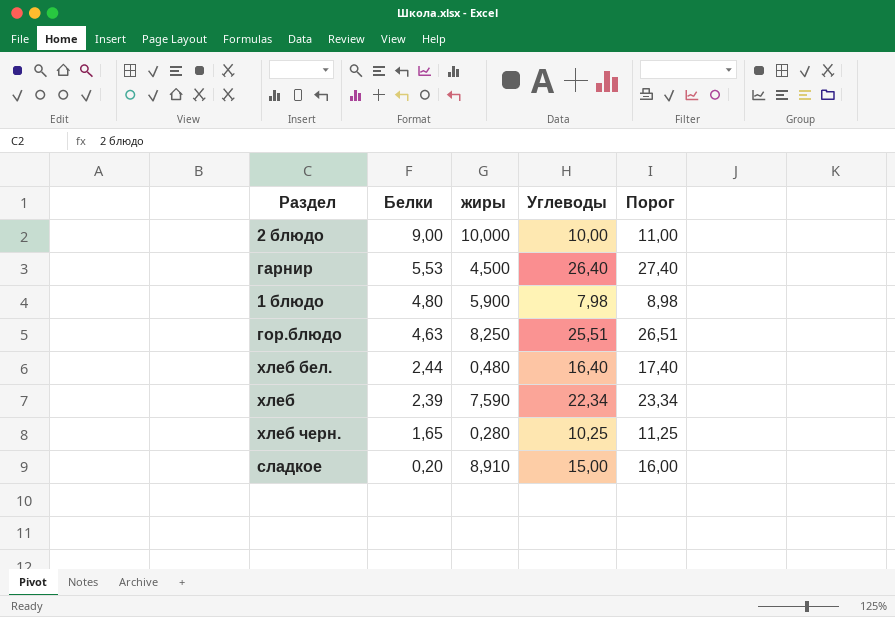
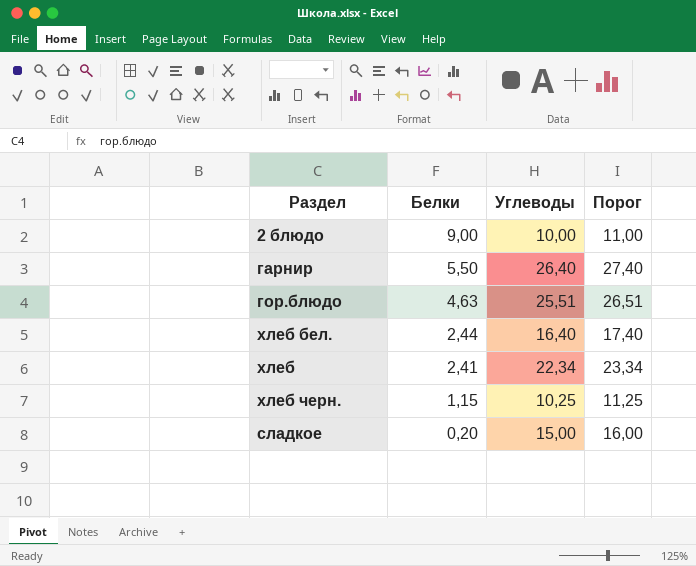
column жиры | position: 3 -> none
row 1 блюдо: 4,80 | 5,900 | 7,98 | 8,98 -> none
гарнир | Белки: 5,53 -> 5,50
хлеб | Белки: 2,39 -> 2,41
хлеб черн. | Белки: 1,65 -> 1,15

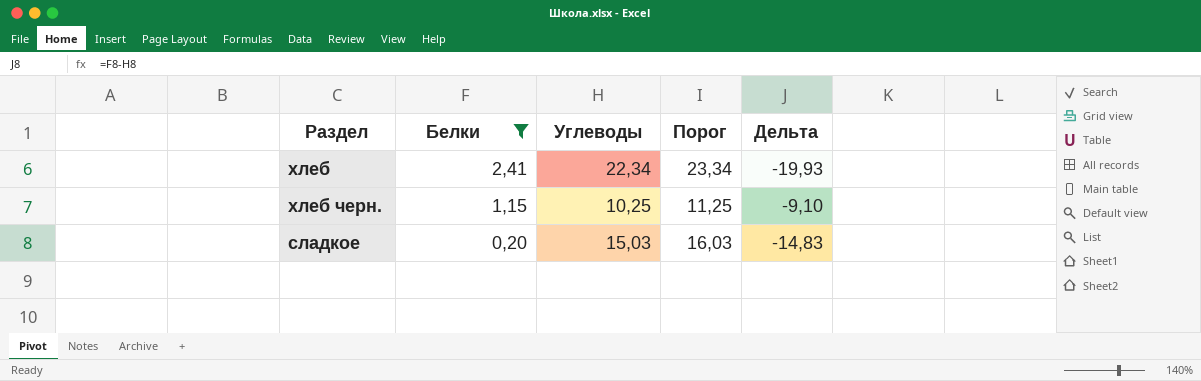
filter: none -> Белки <= 2,41
column Дельта | formula: none -> [Белки] - [Углеводы]
сладкое | Углеводы: 15,00 -> 15,03
сладкое | Порог: 16,00 -> 16,03

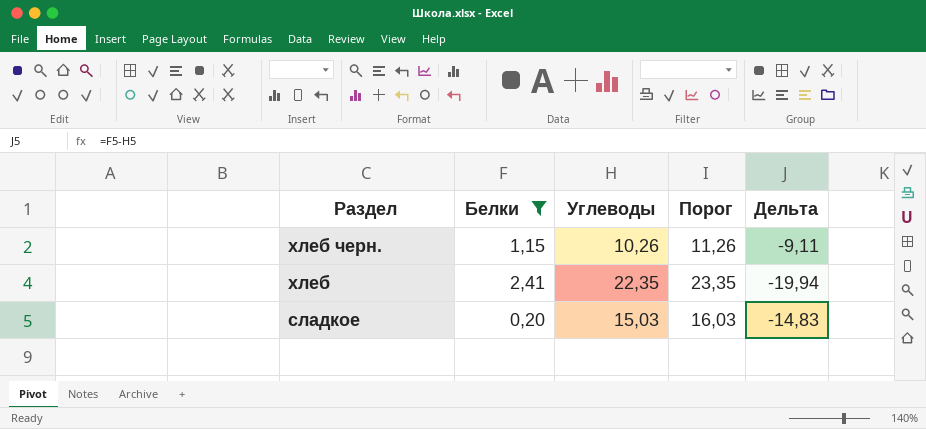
row order: Белки descending -> Раздел descending
хлеб черн. | Углеводы: 10,25 -> 10,26
хлеб черн. | Порог: 11,25 -> 11,26
хлеб черн. | Дельта: -9,10 -> -9,11
хлеб | Углеводы: 22,34 -> 22,35
хлеб | Порог: 23,34 -> 23,35
хлеб | Дельта: -19,93 -> -19,94

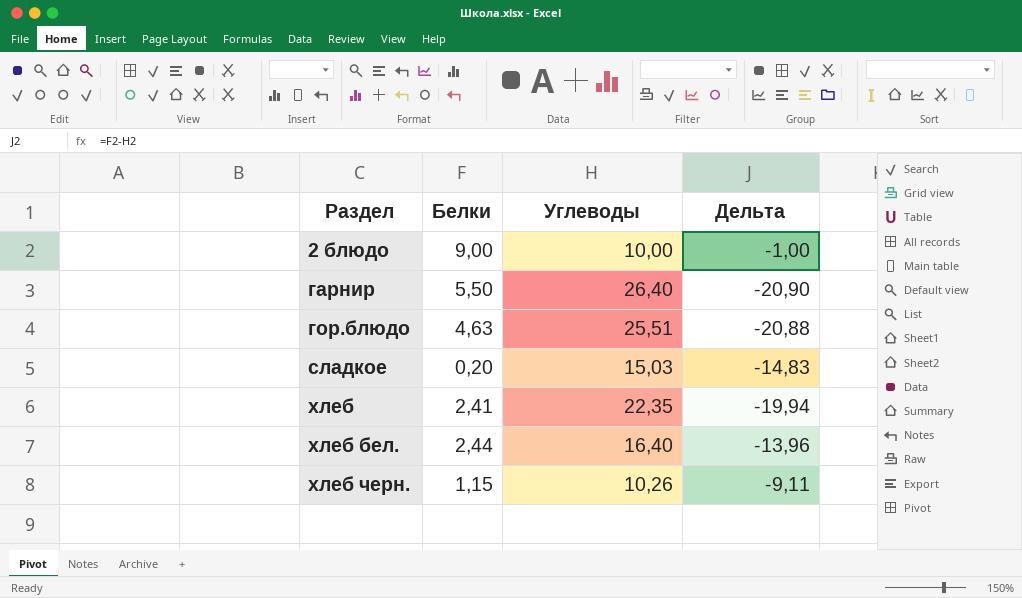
filter: Белки <= 2,41 -> none
row order: Раздел descending -> Раздел ascending
column Порог | formula: [Углеводы] + 1 -> none

